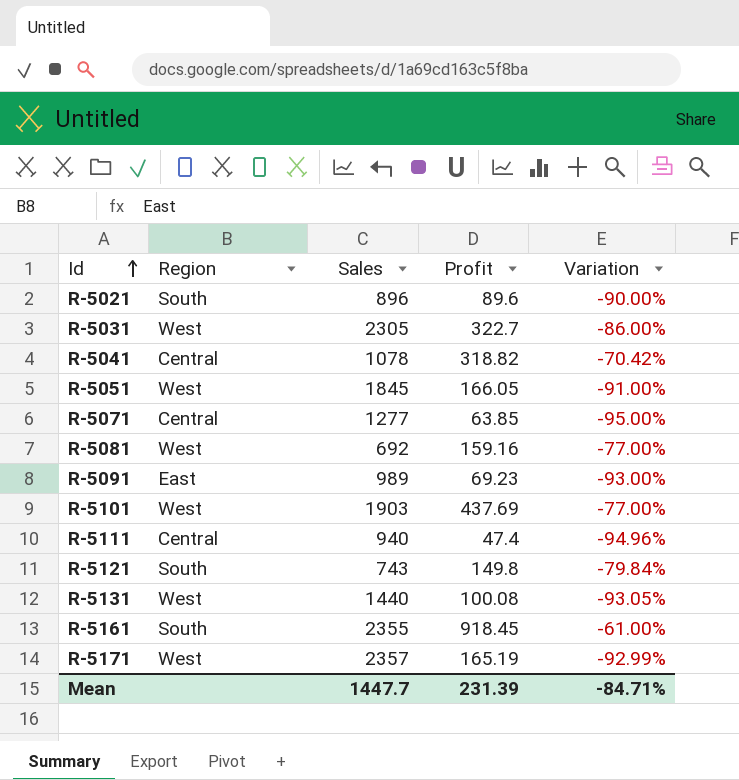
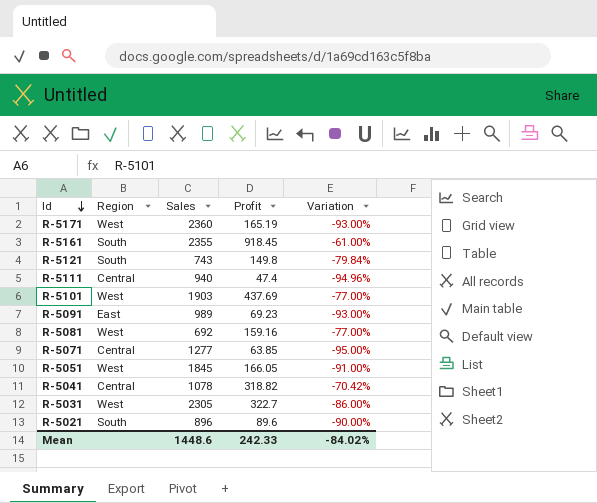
row order: Id ascending -> Id descending
row R-5131: West | 1440 | 100.08 | -93.05% -> none
R-5171 | Sales: 2357 -> 2360
R-5171 | Variation: -92.99% -> -93.00%
Mean | Sales: 1447.7 -> 1448.6
Mean | Profit: 231.39 -> 242.33
Mean | Variation: -84.71% -> -84.02%

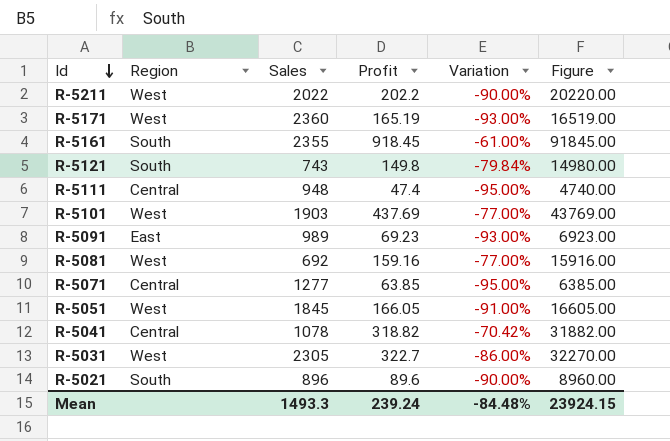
column Figure | formula: none -> [Profit] * 100
row R-5211: none -> West | 2022 | 202.2 | -90.00% | 20220.00
R-5111 | Sales: 940 -> 948
R-5111 | Variation: -94.96% -> -95.00%
Mean | Sales: 1448.6 -> 1493.3
Mean | Profit: 242.33 -> 239.24
Mean | Variation: -84.02% -> -84.48%

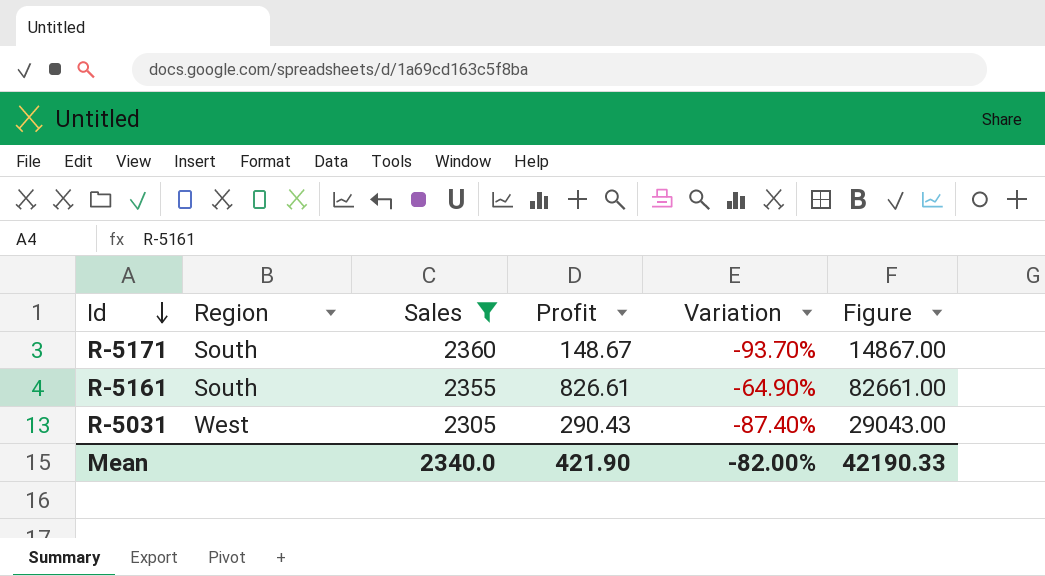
filter: none -> Sales >= 2305
R-5171 | Region: West -> South
R-5171 | Profit: 165.19 -> 148.67
R-5171 | Variation: -93.00% -> -93.70%
R-5171 | Figure: 16519.00 -> 14867.00
R-5161 | Profit: 918.45 -> 826.61
R-5161 | Variation: -61.00% -> -64.90%
R-5161 | Figure: 91845.00 -> 82661.00
R-5031 | Profit: 322.7 -> 290.43
R-5031 | Variation: -86.00% -> -87.40%
R-5031 | Figure: 32270.00 -> 29043.00
Mean | Sales: 1493.3 -> 2340.0
Mean | Profit: 239.24 -> 421.90
Mean | Variation: -84.48% -> -82.00%
Mean | Figure: 23924.15 -> 42190.33

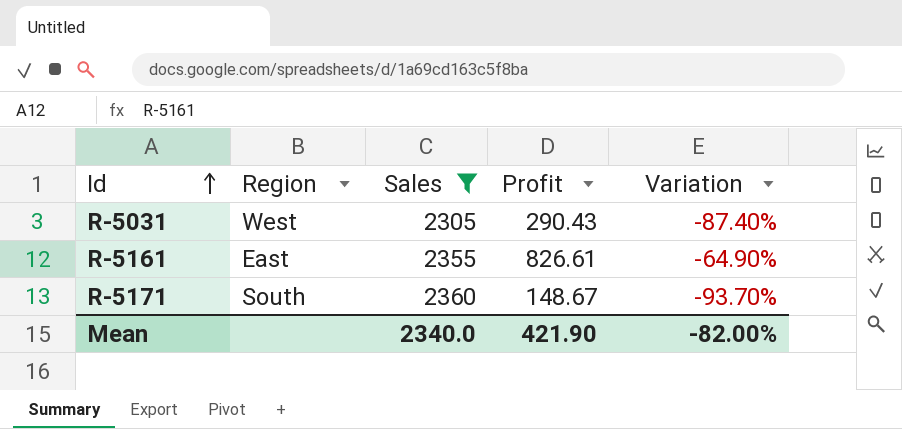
row order: Id descending -> Id ascending
column Figure | formula: [Profit] * 100 -> none
R-5161 | Region: South -> East

